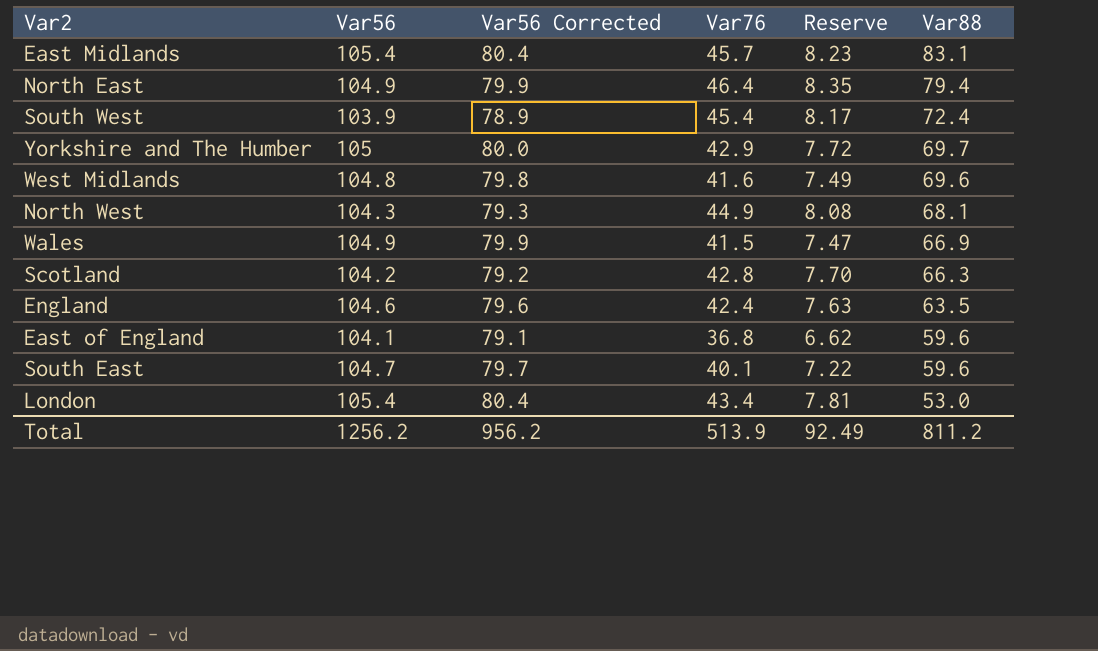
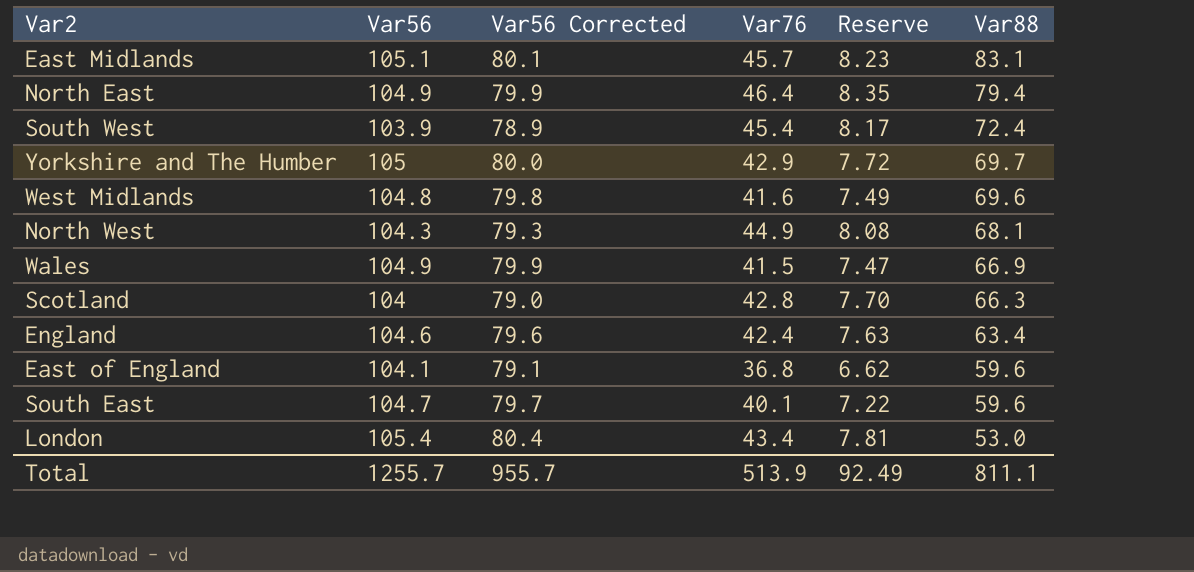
East Midlands | Var56: 105.4 -> 105.1
East Midlands | Var56 Corrected: 80.4 -> 80.1
Scotland | Var56: 104.2 -> 104
Scotland | Var56 Corrected: 79.2 -> 79.0
England | Var88: 63.5 -> 63.4
Total | Var56: 1256.2 -> 1255.7
Total | Var56 Corrected: 956.2 -> 955.7
Total | Var88: 811.2 -> 811.1

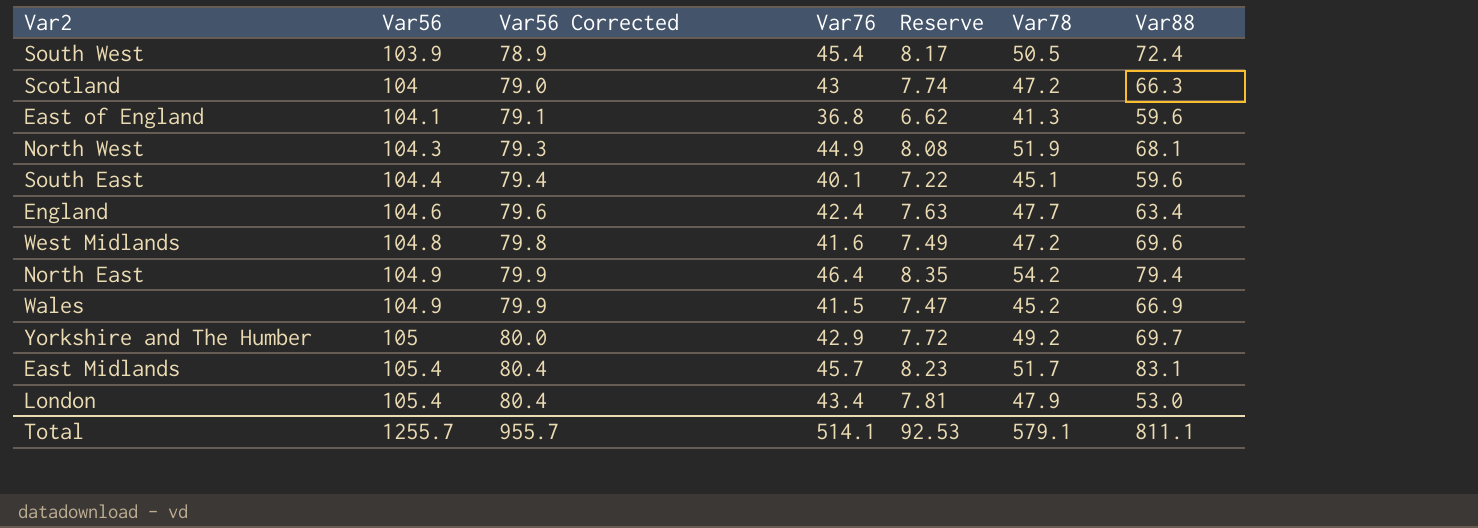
row order: Var88 descending -> Var56 ascending
column Var78 | position: none -> 6
Scotland | Var76: 42.8 -> 43
Scotland | Reserve: 7.70 -> 7.74
South East | Var56: 104.7 -> 104.4
South East | Var56 Corrected: 79.7 -> 79.4
East Midlands | Var56: 105.1 -> 105.4
East Midlands | Var56 Corrected: 80.1 -> 80.4
Total | Var76: 513.9 -> 514.1
Total | Reserve: 92.49 -> 92.53

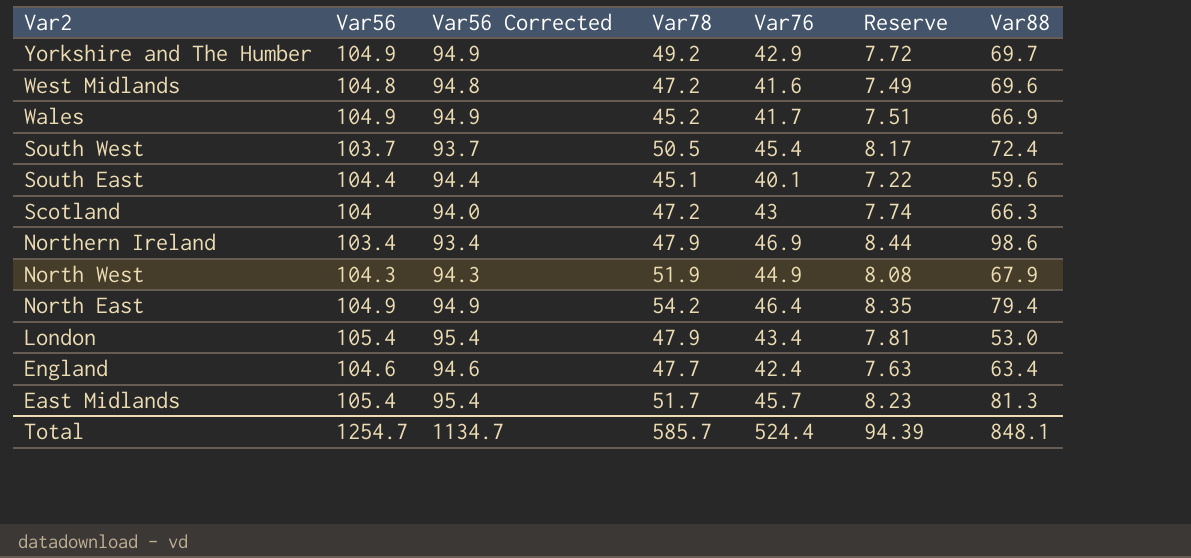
row order: Var56 ascending -> Var2 descending
column Var56 Corrected | formula: [Var56] - 25 -> [Var56] - 10
column Var78 | position: 6 -> 4
row East of England: 104.1 | 79.1 | 36.8 | 6.62 | 41.3 | 59.6 -> none
Yorkshire and The Humber | Var56: 105 -> 104.9
Wales | Var76: 41.5 -> 41.7
Wales | Reserve: 7.47 -> 7.51
South West | Var56: 103.9 -> 103.7
row Northern Ireland: none -> 103.4 | 93.4 | 47.9 | 46.9 | 8.44 | 98.6
North West | Var88: 68.1 -> 67.9
East Midlands | Var88: 83.1 -> 81.3
Total | Var56: 1255.7 -> 1254.7
Total | Var56 Corrected: 955.7 -> 1134.7
Total | Var78: 579.1 -> 585.7
Total | Var76: 514.1 -> 524.4
Total | Reserve: 92.53 -> 94.39
Total | Var88: 811.1 -> 848.1

